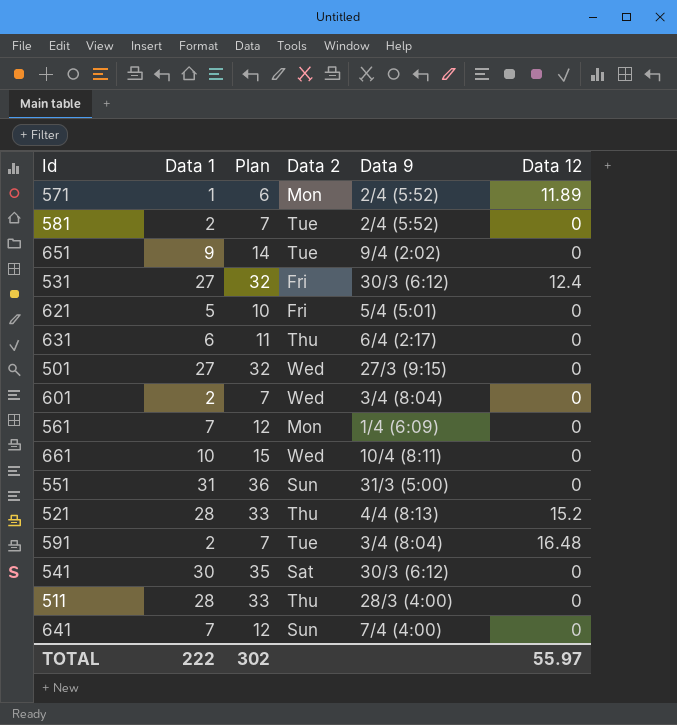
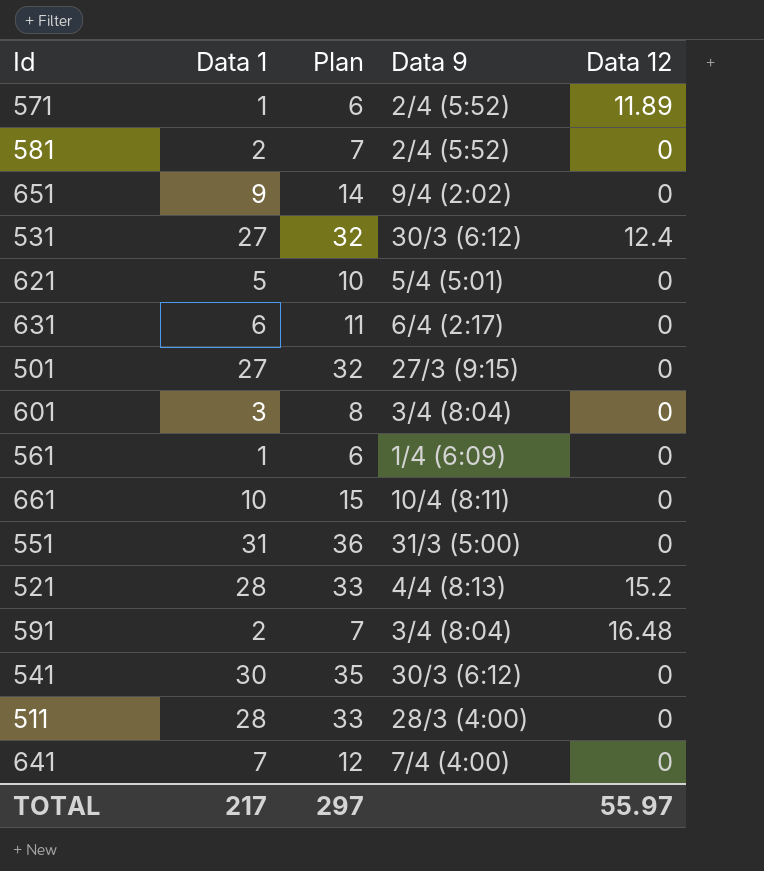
column Data 2 | position: 4 -> none
601 | Data 1: 2 -> 3
601 | Plan: 7 -> 8
561 | Data 1: 7 -> 1
561 | Plan: 12 -> 6
TOTAL | Data 1: 222 -> 217
TOTAL | Plan: 302 -> 297

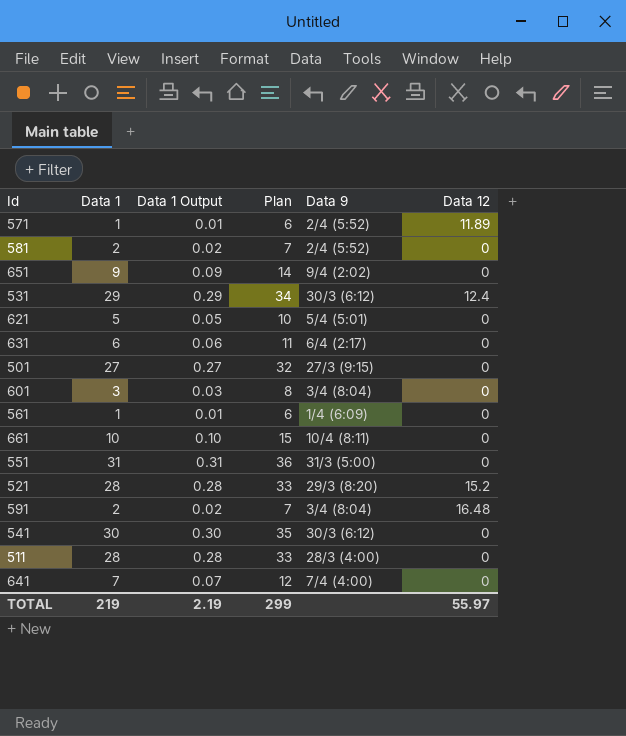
column Data 1 Output | formula: none -> [Data 1] * 0.01
531 | Data 1: 27 -> 29
531 | Plan: 32 -> 34
521 | Data 9: 4/4 (8:13) -> 29/3 (8:20)
TOTAL | Data 1: 217 -> 219
TOTAL | Plan: 297 -> 299

